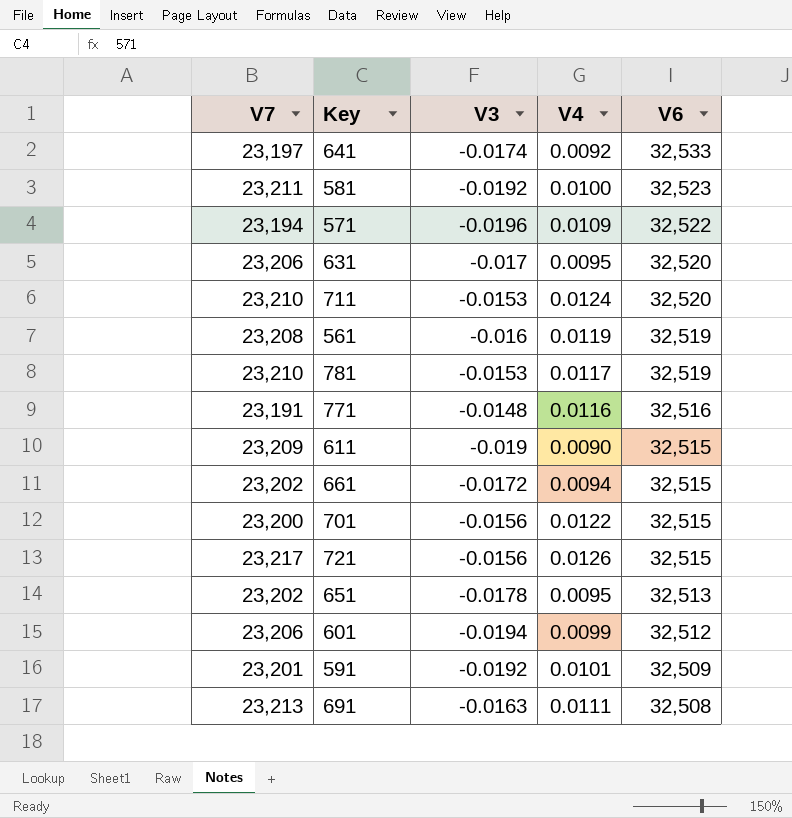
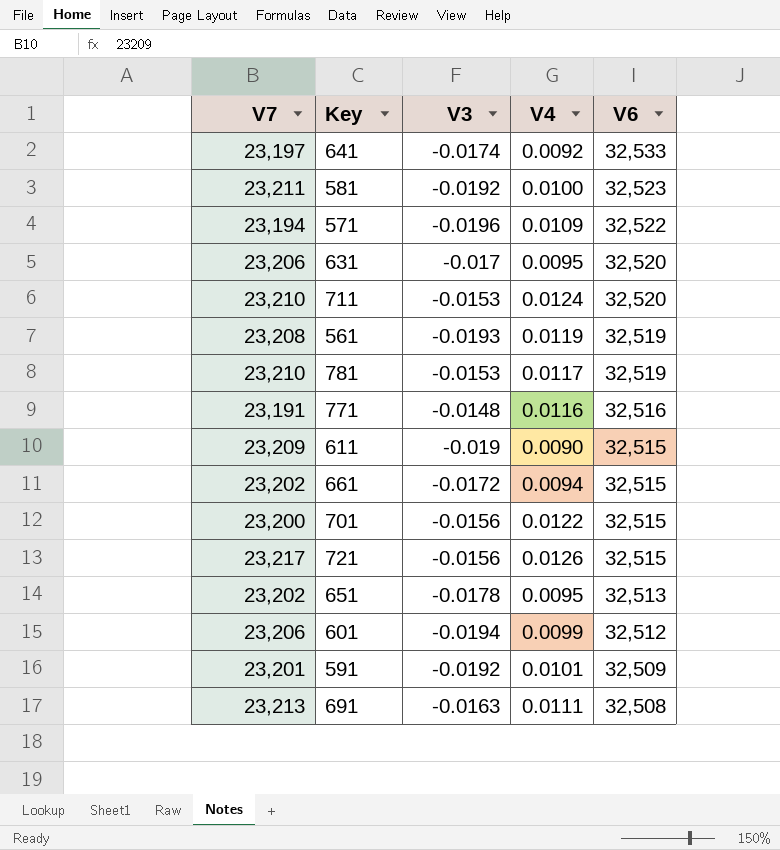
561 | V3: -0.016 -> -0.0193

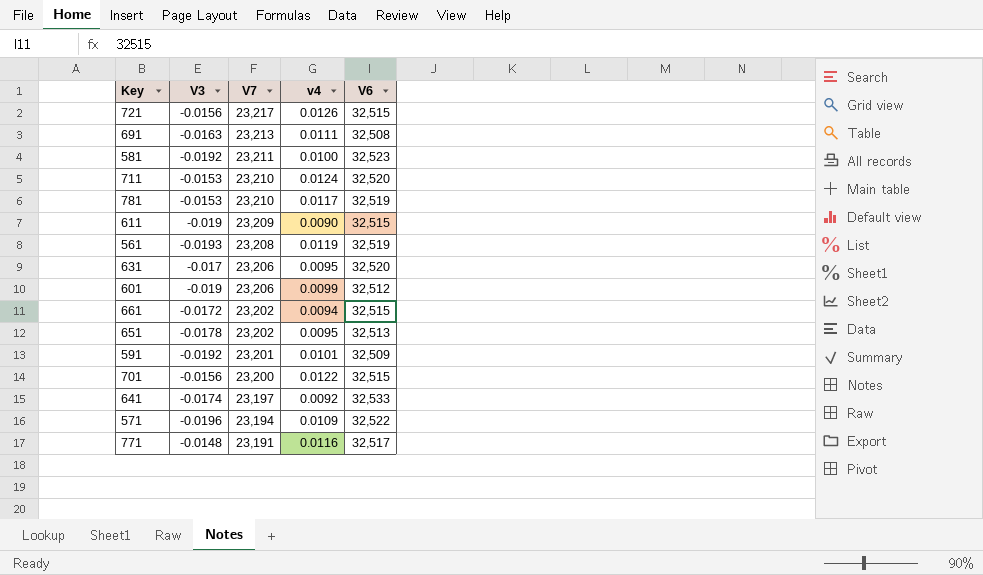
row order: V6 descending -> V7 descending
column V7 | position: 1 -> 3
column name: V4 -> v4
601 | V3: -0.0194 -> -0.019
771 | V6: 32,516 -> 32,517

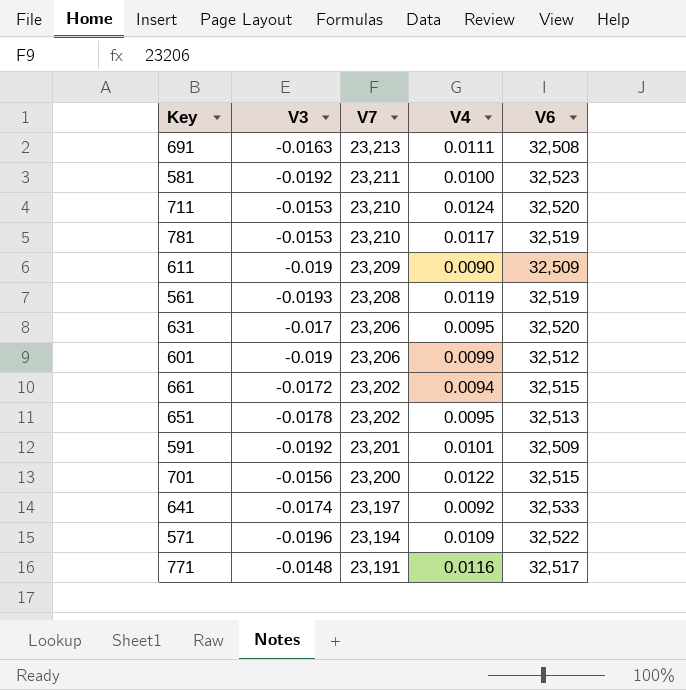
column name: v4 -> V4
row 721: -0.0156 | 23,217 | 0.0126 | 32,515 -> none
611 | V6: 32,515 -> 32,509

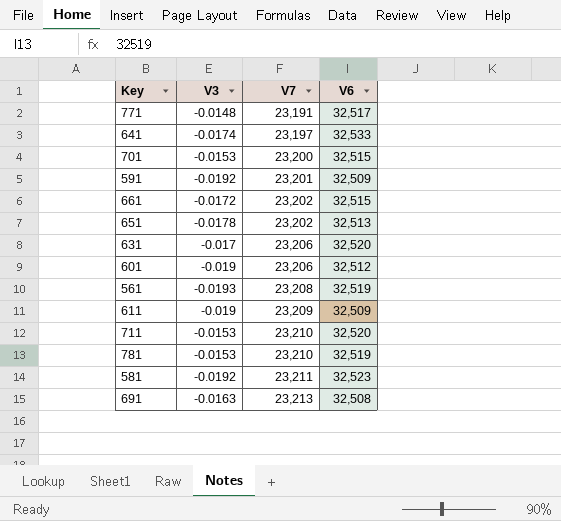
row order: V7 descending -> V7 ascending
column V4 | position: 4 -> none
row 571: -0.0196 | 23,194 | 0.0109 | 32,522 -> none
701 | V3: -0.0156 -> -0.0153

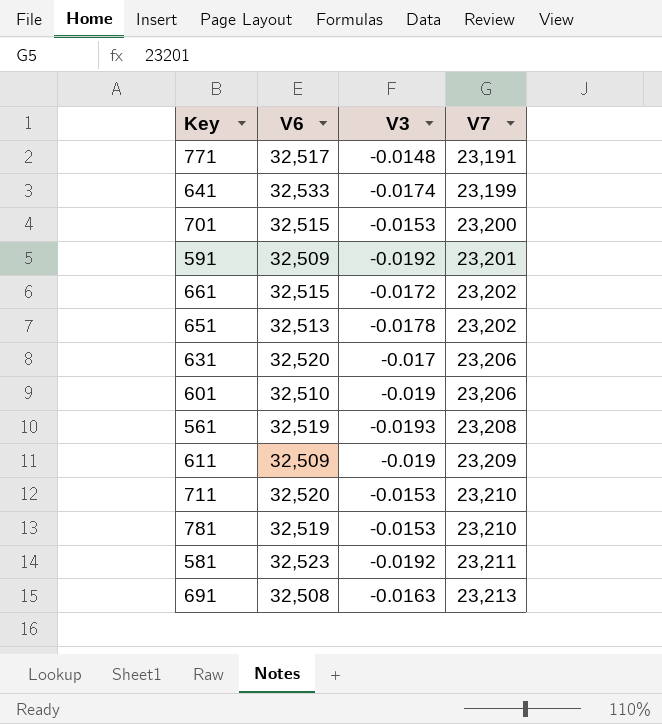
column V6 | position: 4 -> 2
641 | V7: 23,197 -> 23,199
601 | V6: 32,512 -> 32,510

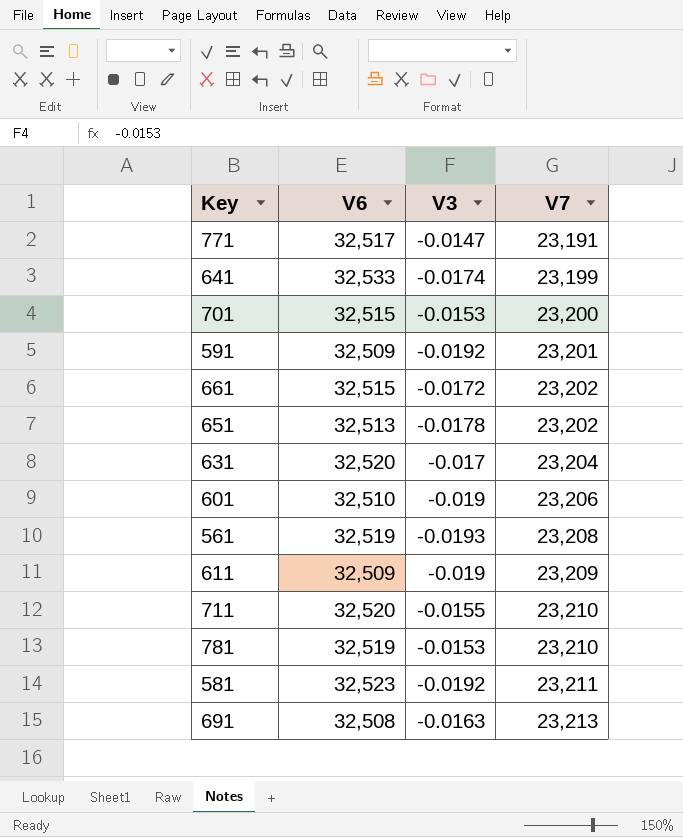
771 | V3: -0.0148 -> -0.0147
631 | V7: 23,206 -> 23,204
711 | V3: -0.0153 -> -0.0155

